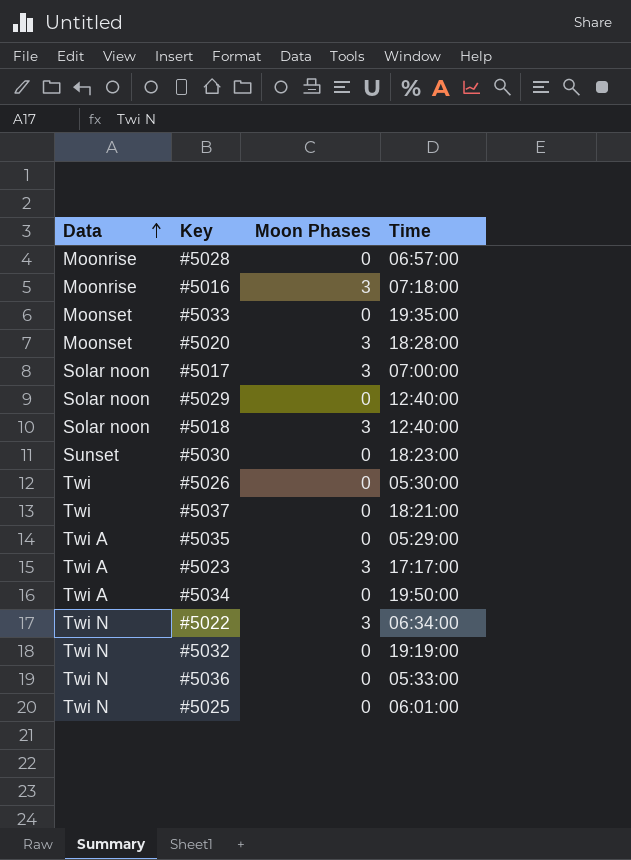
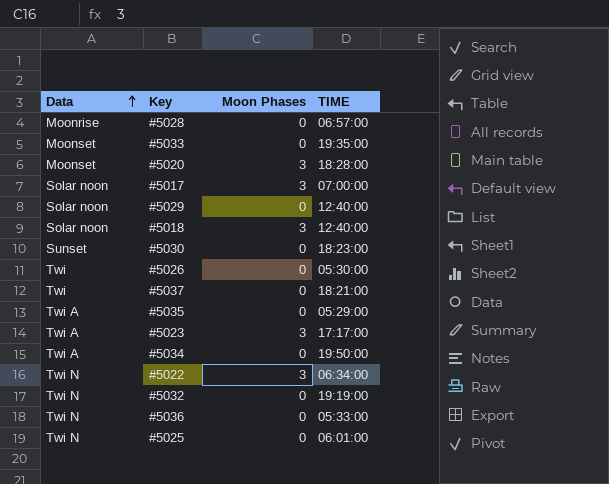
column name: Time -> TIME
row #5016: Moonrise | 3 | 07:18:00 -> none

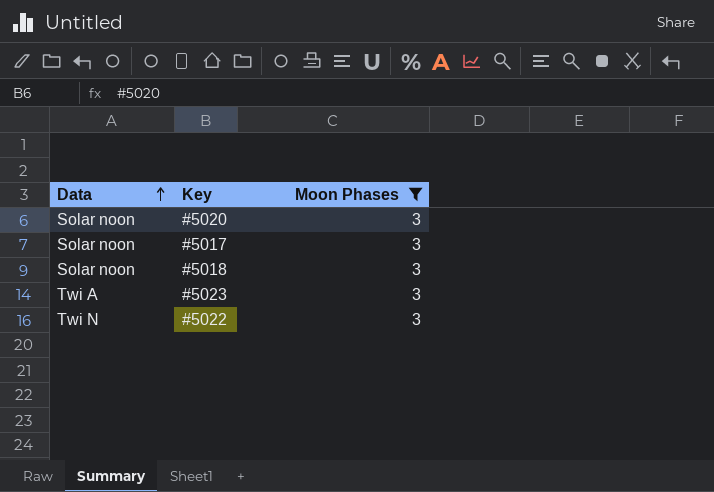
filter: none -> Moon Phases = 3
column TIME | position: 4 -> none
#5020 | Data: Moonset -> Solar noon

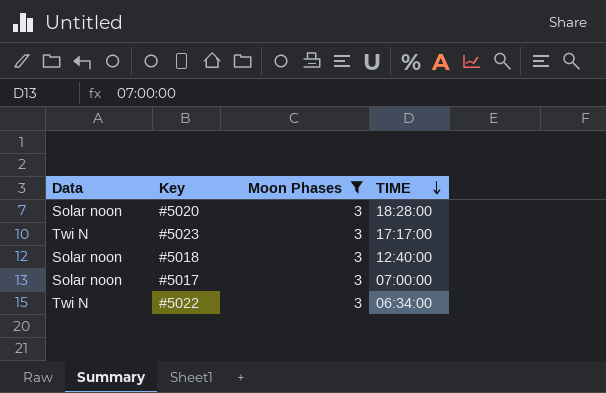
row order: Data ascending -> TIME descending
column TIME | position: none -> 4
#5023 | Data: Twi A -> Twi N

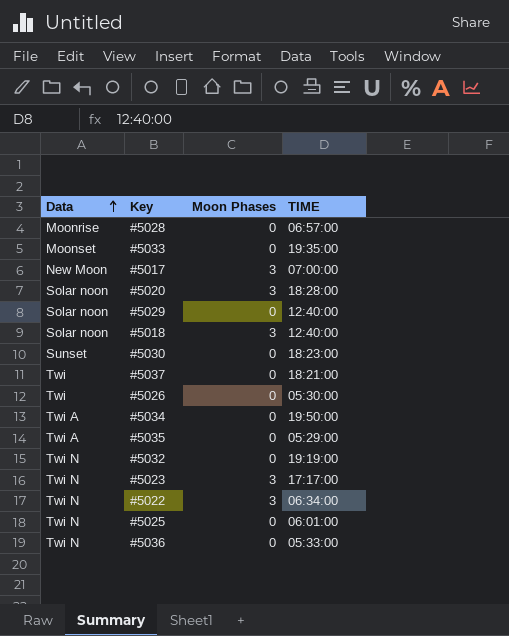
filter: Moon Phases = 3 -> none
row order: TIME descending -> Data ascending
#5017 | Data: Solar noon -> New Moon

